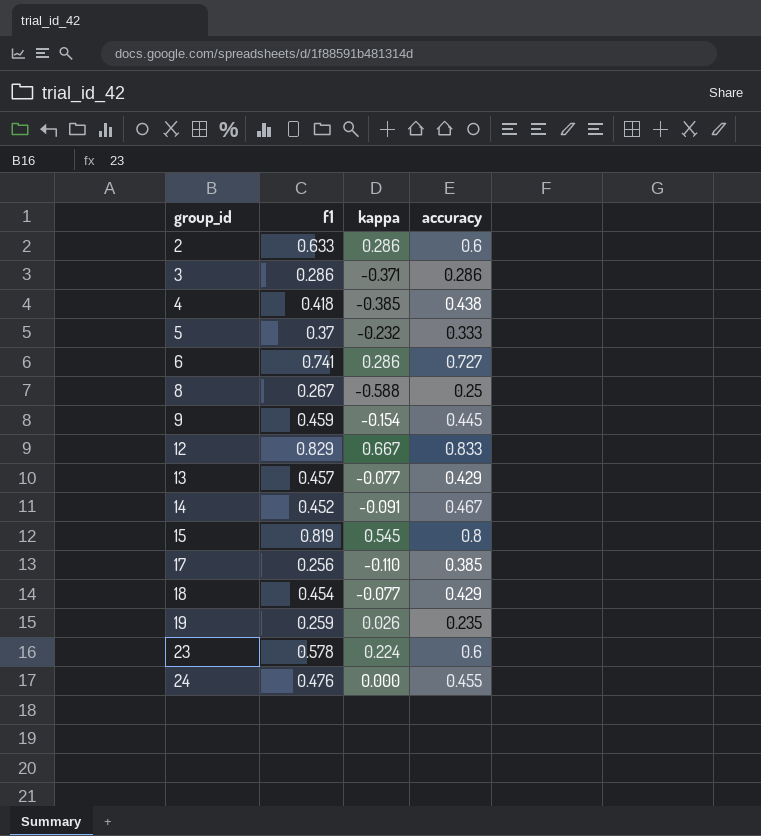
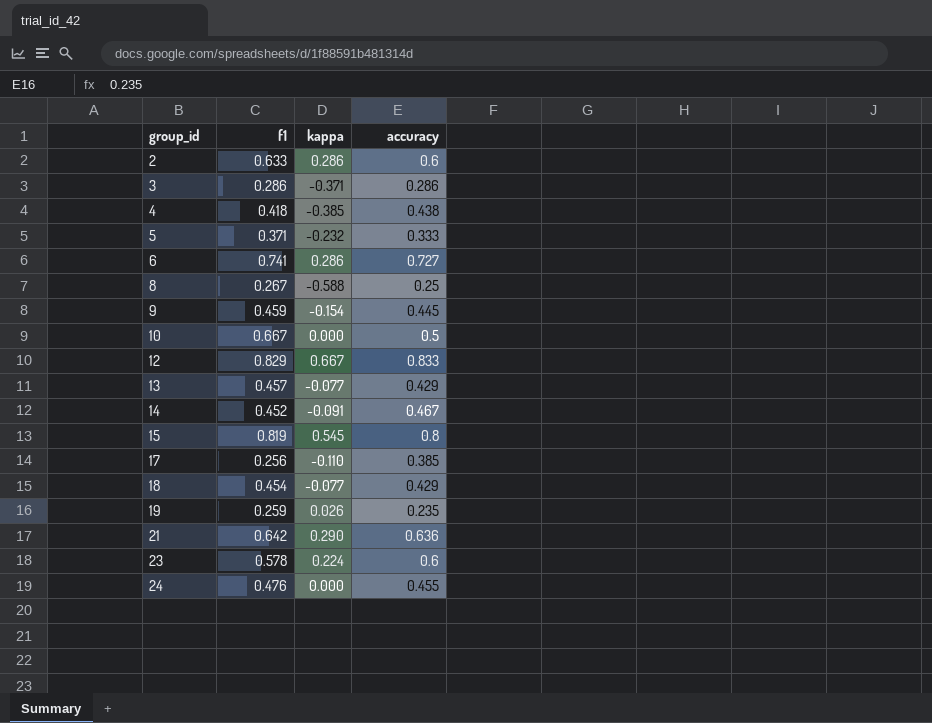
5 | f1: 0.37 -> 0.371
row 10: none -> 0.667 | 0.000 | 0.5
row 21: none -> 0.642 | 0.290 | 0.636

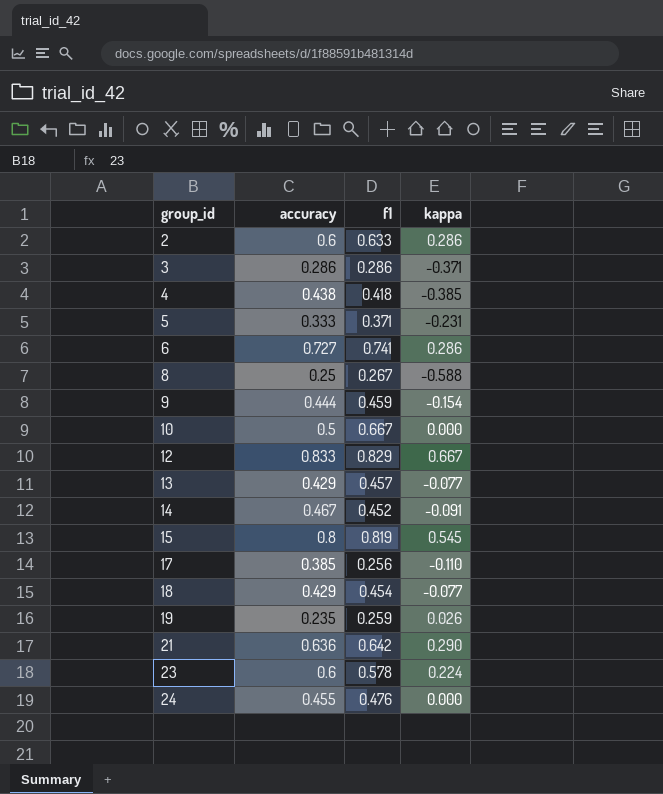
column accuracy | position: 4 -> 2
5 | kappa: -0.232 -> -0.231
9 | accuracy: 0.445 -> 0.444

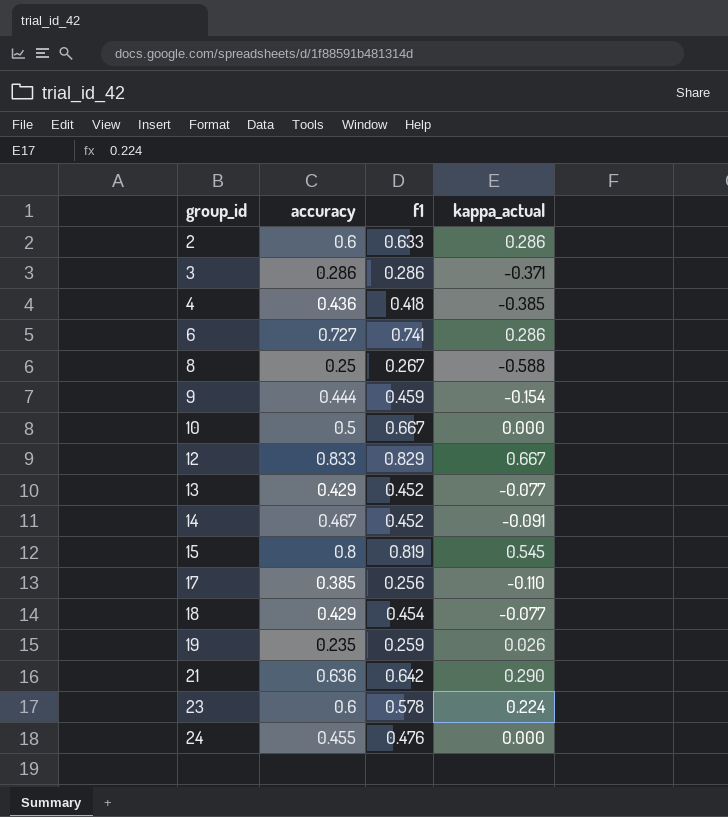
column name: kappa -> kappa_actual
row 5: 0.333 | 0.371 | -0.231 -> none
4 | accuracy: 0.438 -> 0.436
13 | f1: 0.457 -> 0.452

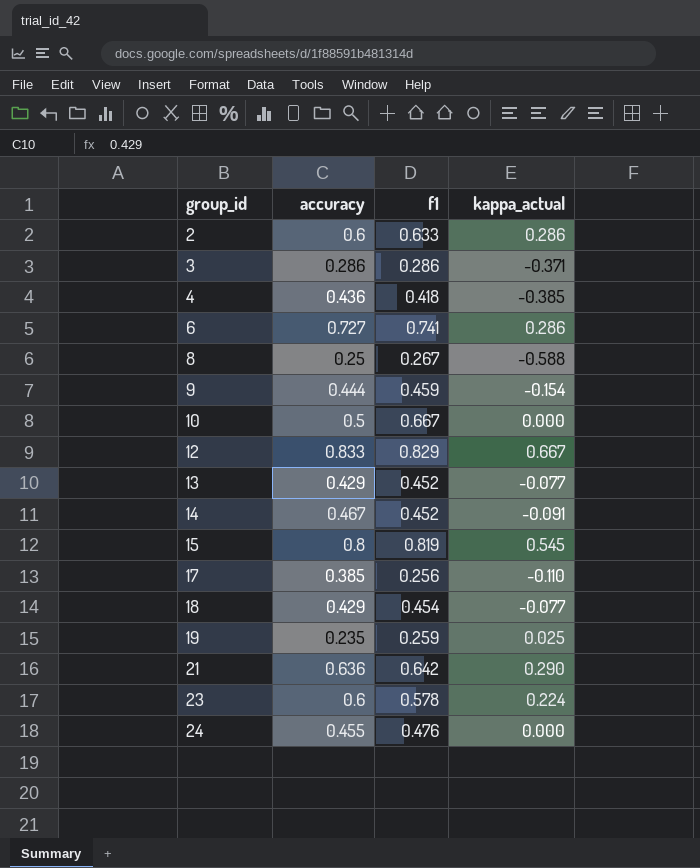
19 | kappa_actual: 0.026 -> 0.025

